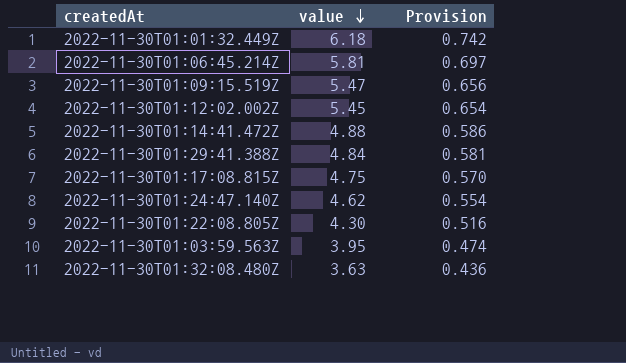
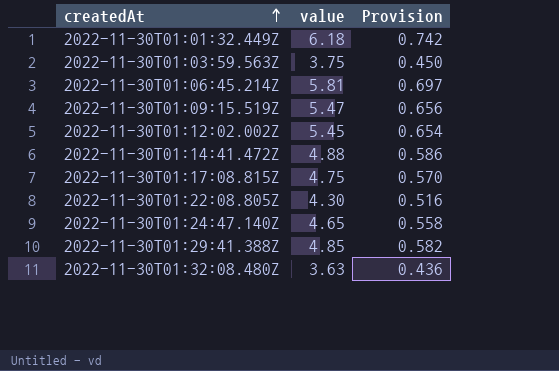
row order: value descending -> createdAt ascending
2022-11-30T01:03:59.563Z | value: 3.95 -> 3.75
2022-11-30T01:03:59.563Z | Provision: 0.474 -> 0.450
2022-11-30T01:24:47.140Z | value: 4.62 -> 4.65
2022-11-30T01:24:47.140Z | Provision: 0.554 -> 0.558
2022-11-30T01:29:41.388Z | value: 4.84 -> 4.85
2022-11-30T01:29:41.388Z | Provision: 0.581 -> 0.582

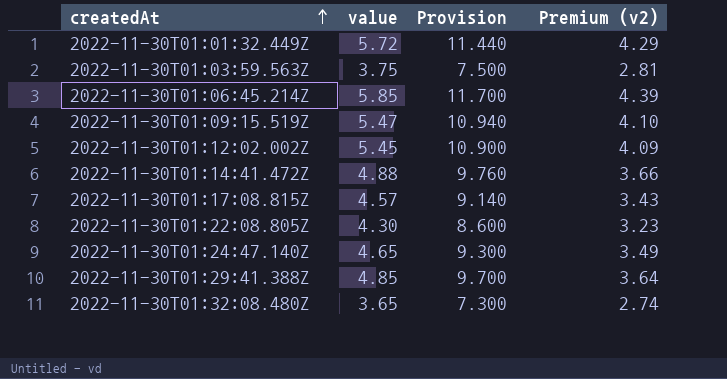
column Provision | formula: [value] * 0.12 -> [value] * 2
column Premium (v2) | formula: none -> [value] * 0.75
2022-11-30T01:01:32.449Z | value: 6.18 -> 5.72
2022-11-30T01:06:45.214Z | value: 5.81 -> 5.85
2022-11-30T01:17:08.815Z | value: 4.75 -> 4.57
2022-11-30T01:32:08.480Z | value: 3.63 -> 3.65

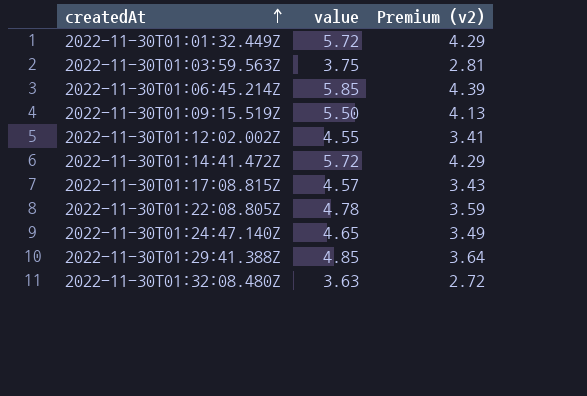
column Provision | formula: [value] * 2 -> none
2022-11-30T01:09:15.519Z | value: 5.47 -> 5.50
2022-11-30T01:09:15.519Z | Premium (v2): 4.10 -> 4.13
2022-11-30T01:12:02.002Z | value: 5.45 -> 4.55
2022-11-30T01:12:02.002Z | Premium (v2): 4.09 -> 3.41
2022-11-30T01:14:41.472Z | value: 4.88 -> 5.72
2022-11-30T01:14:41.472Z | Premium (v2): 3.66 -> 4.29
2022-11-30T01:22:08.805Z | value: 4.30 -> 4.78
2022-11-30T01:22:08.805Z | Premium (v2): 3.23 -> 3.59
2022-11-30T01:32:08.480Z | value: 3.65 -> 3.63
2022-11-30T01:32:08.480Z | Premium (v2): 2.74 -> 2.72

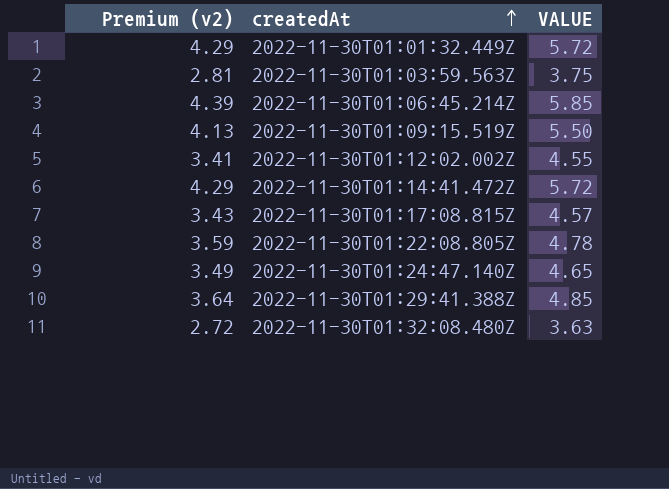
column Premium (v2) | position: 3 -> 1
column name: value -> VALUE

